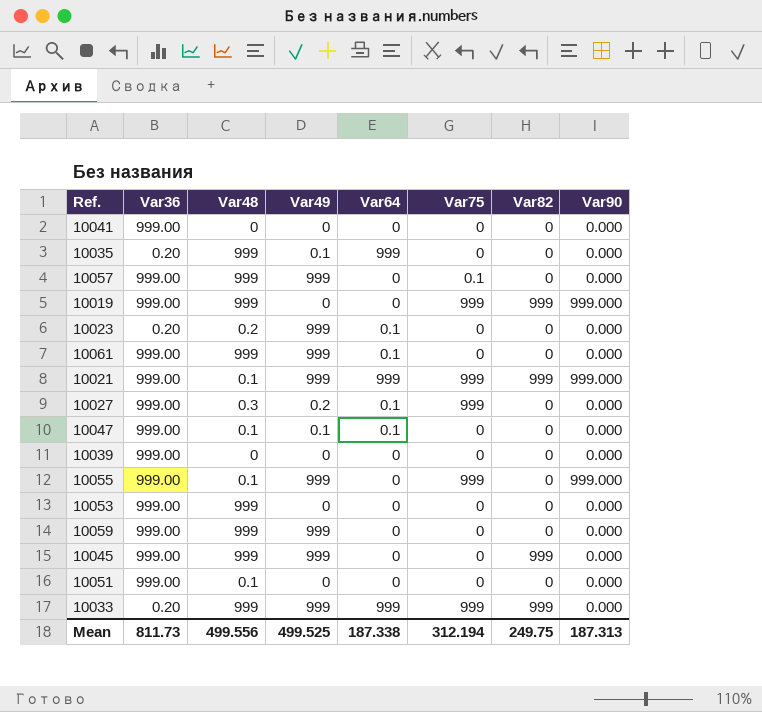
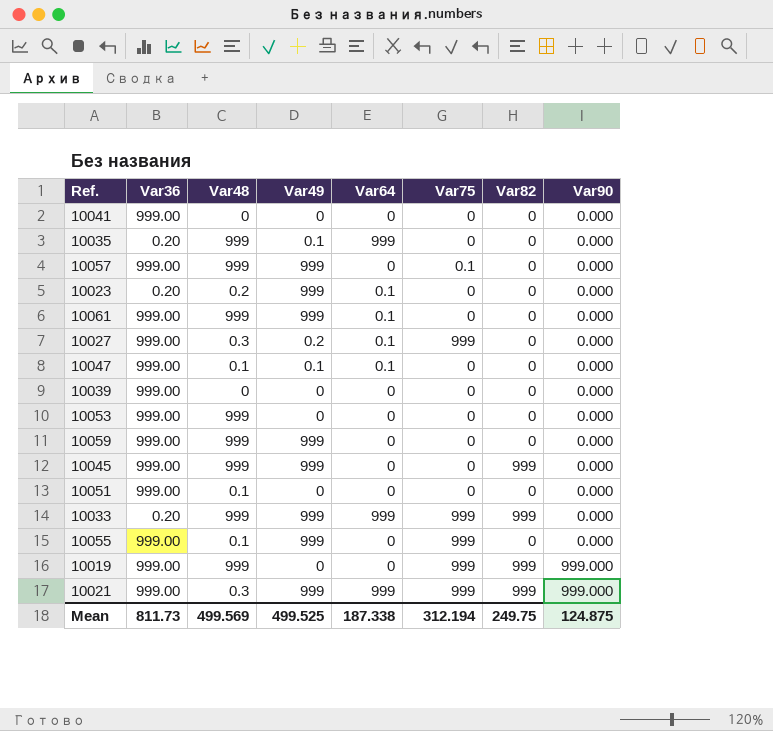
row order: none -> Var90 ascending
10055 | Var90: 999.000 -> 0.000
10021 | Var48: 0.1 -> 0.3
Mean | Var48: 499.556 -> 499.569
Mean | Var90: 187.313 -> 124.875

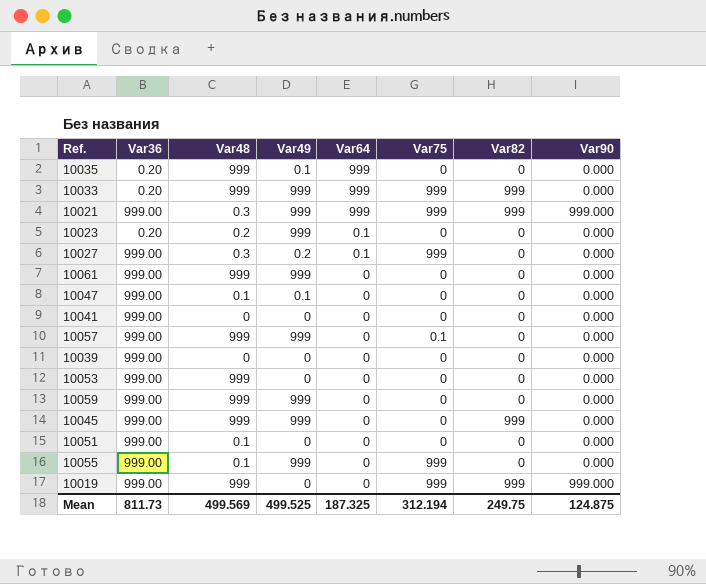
row order: Var90 ascending -> Var64 descending
10061 | Var64: 0.1 -> 0
10047 | Var64: 0.1 -> 0
Mean | Var64: 187.338 -> 187.325

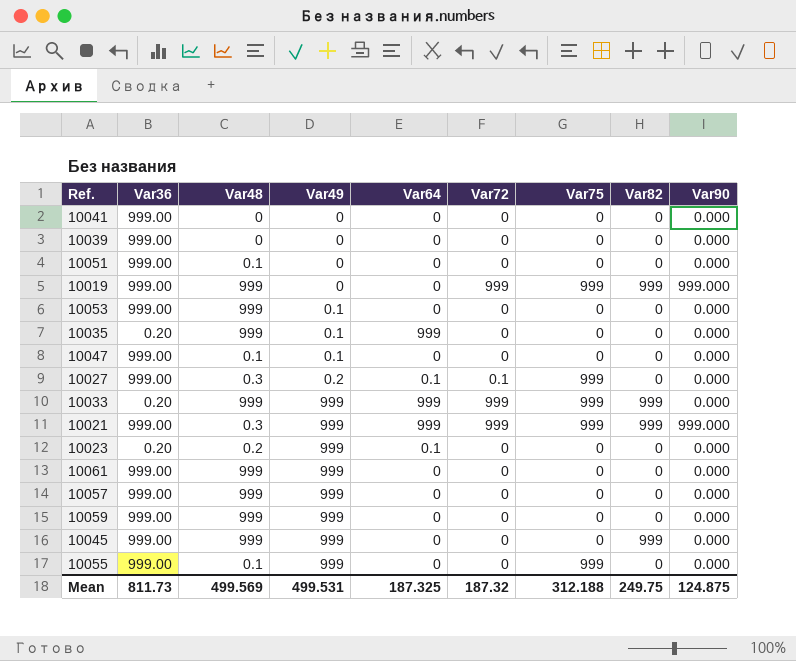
row order: Var64 descending -> Var49 ascending
column Var72 | position: none -> 6
10053 | Var49: 0 -> 0.1
10057 | Var75: 0.1 -> 0
Mean | Var49: 499.525 -> 499.531
Mean | Var75: 312.194 -> 312.188

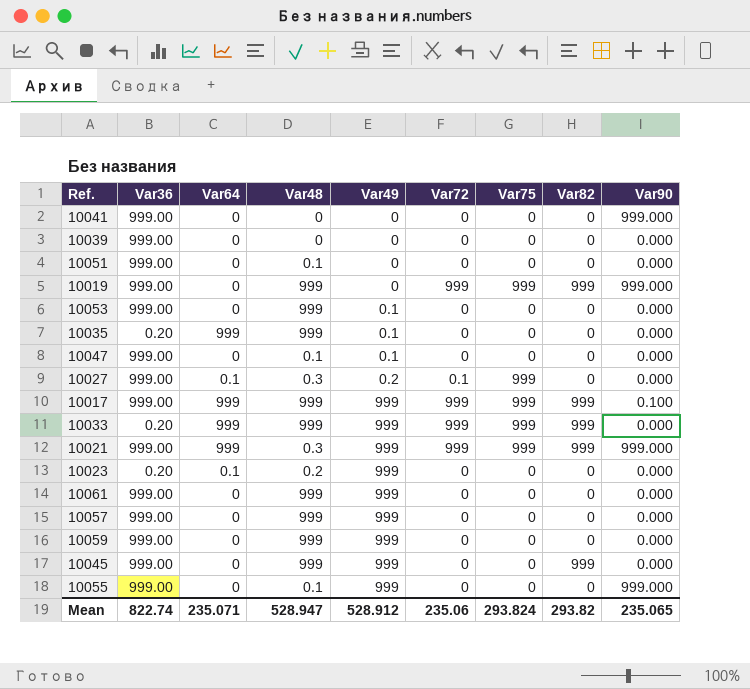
column Var64 | position: 5 -> 3
10041 | Var90: 0.000 -> 999.000
row 10017: none -> 999.00 | 999 | 999 | 999 | 999 | 999 | 999 | 0.100
10055 | Var75: 999 -> 0
10055 | Var90: 0.000 -> 999.000
Mean | Var36: 811.73 -> 822.74
Mean | Var64: 187.325 -> 235.071
Mean | Var48: 499.569 -> 528.947
Mean | Var49: 499.531 -> 528.912
Mean | Var72: 187.32 -> 235.06
Mean | Var75: 312.188 -> 293.824
Mean | Var82: 249.75 -> 293.82
Mean | Var90: 124.875 -> 235.065

